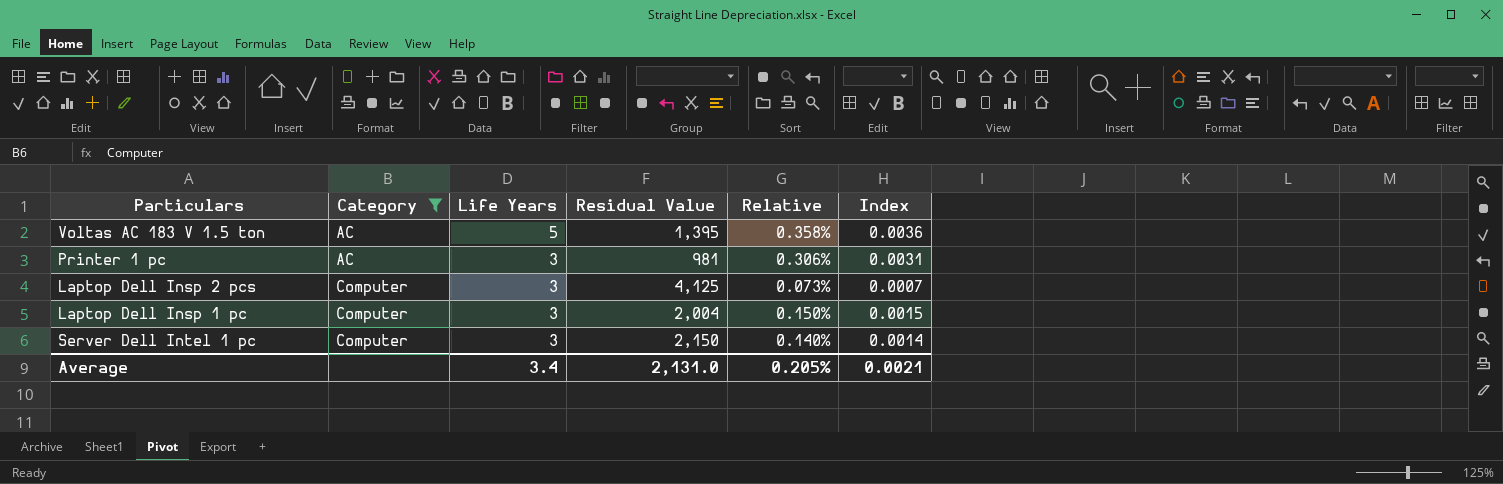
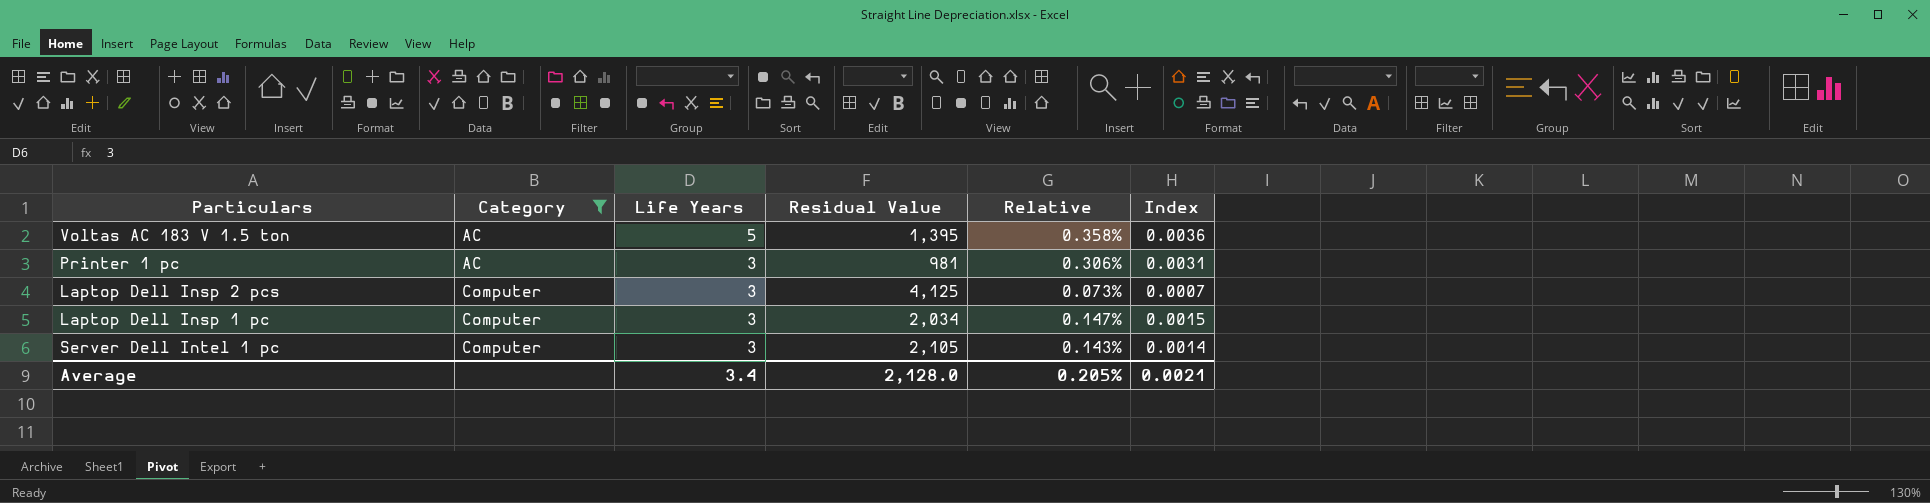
Laptop Dell Insp 1 pc | Residual Value: 2,004 -> 2,034
Laptop Dell Insp 1 pc | Relative: 0.150% -> 0.147%
Server Dell Intel 1 pc | Residual Value: 2,150 -> 2,105
Server Dell Intel 1 pc | Relative: 0.140% -> 0.143%
Average | Residual Value: 2,131.0 -> 2,128.0

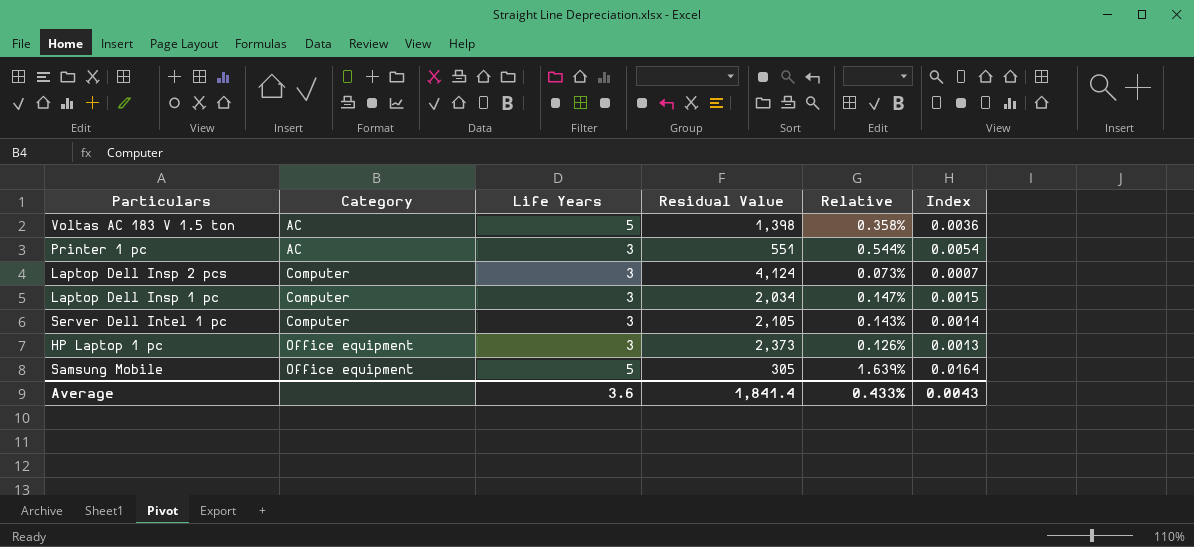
filter: Category != Office equipment -> none
Voltas AC 183 V 1.5 ton | Residual Value: 1,395 -> 1,398
Printer 1 pc | Residual Value: 981 -> 551
Printer 1 pc | Relative: 0.306% -> 0.544%
Printer 1 pc | Index: 0.0031 -> 0.0054
Laptop Dell Insp 2 pcs | Residual Value: 4,125 -> 4,124
Average | Life Years: 3.4 -> 3.6
Average | Residual Value: 2,128.0 -> 1,841.4
Average | Relative: 0.205% -> 0.433%
Average | Index: 0.0021 -> 0.0043

